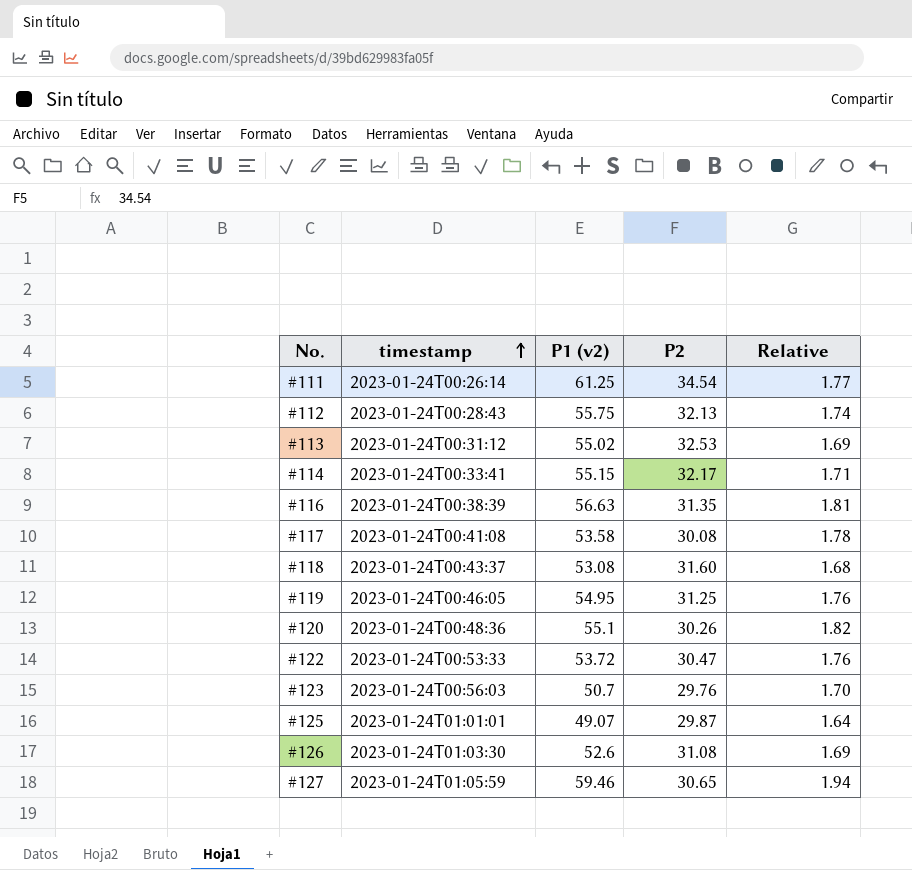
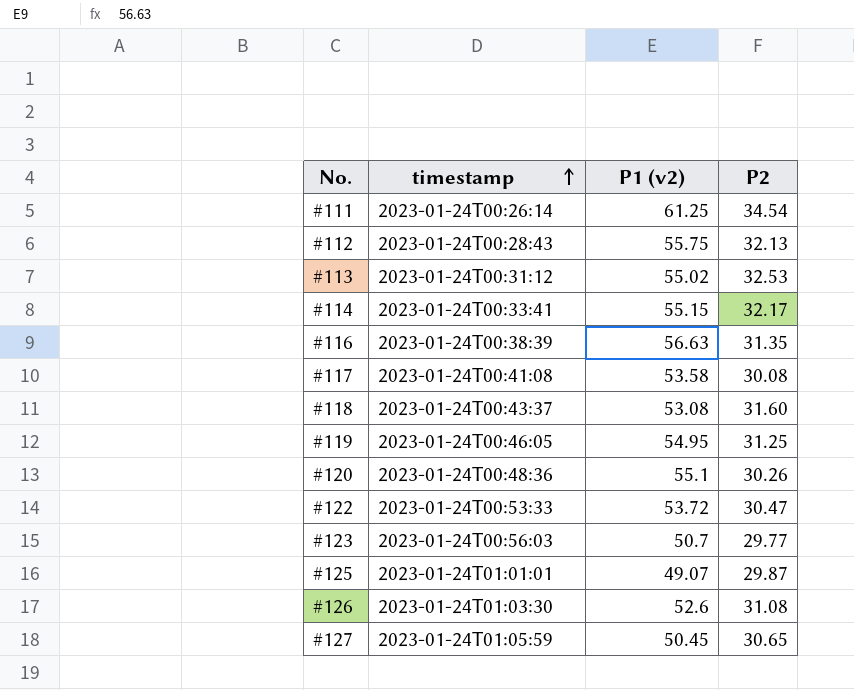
column Relative | formula: [P1 (v2)] / [P2] -> none
#123 | P2: 29.76 -> 29.77
#127 | P1 (v2): 59.46 -> 50.45

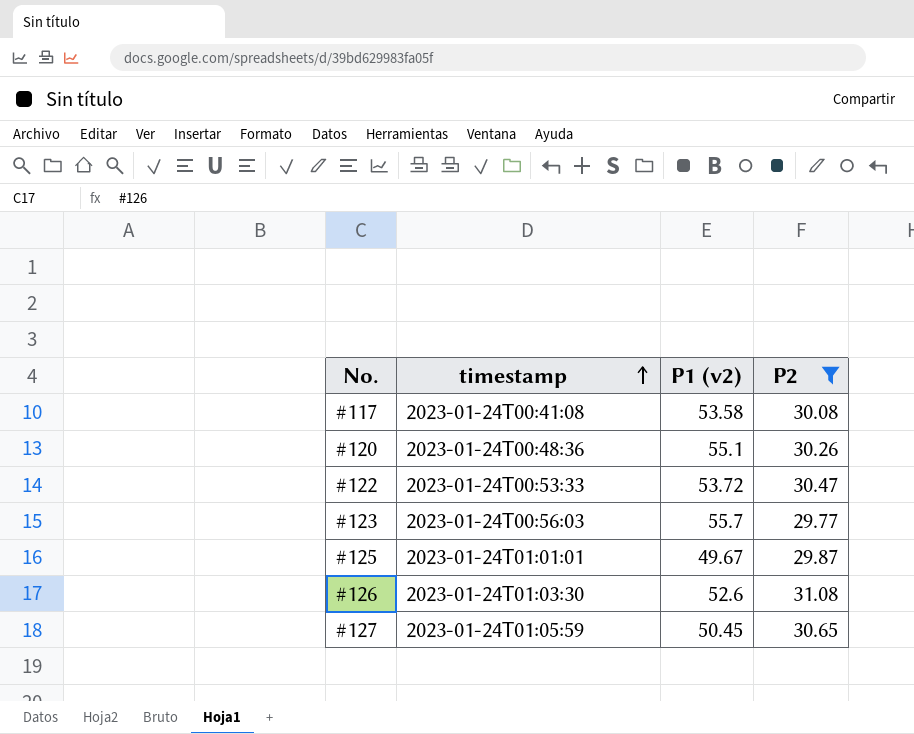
filter: none -> P2 <= 31.08
#123 | P1 (v2): 50.7 -> 55.7
#125 | P1 (v2): 49.07 -> 49.67

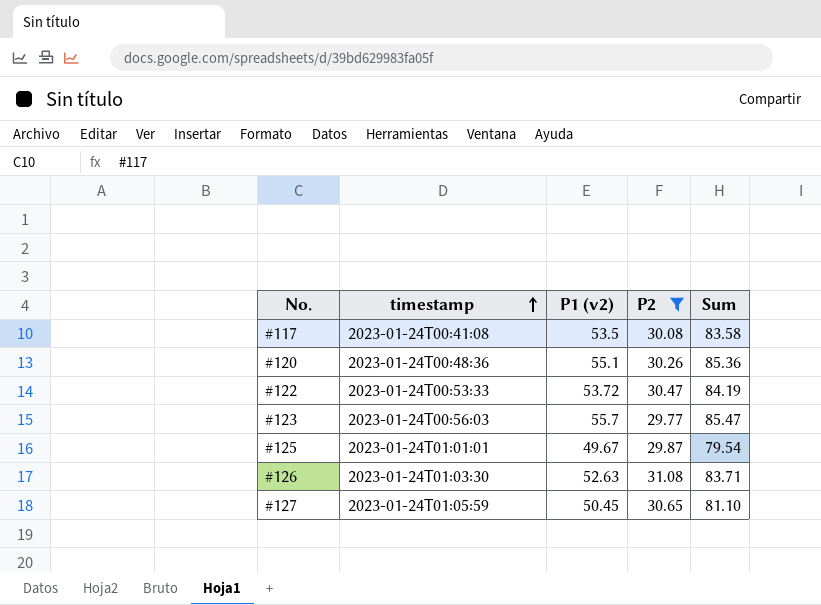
column Sum | formula: none -> [P1 (v2)] + [P2]
#117 | P1 (v2): 53.58 -> 53.5
#126 | P1 (v2): 52.6 -> 52.63

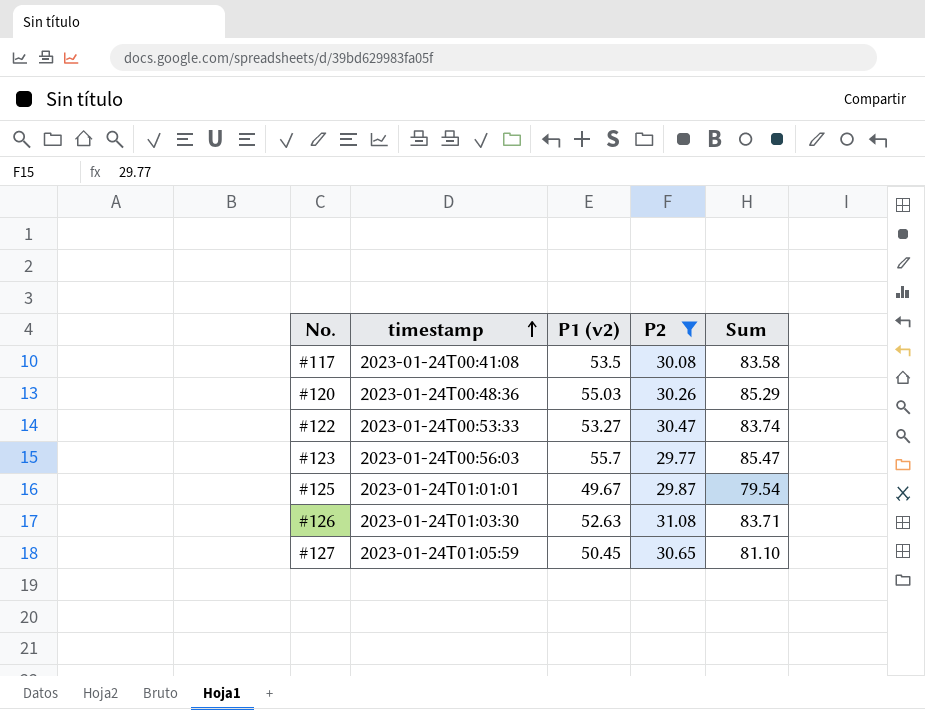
#120 | P1 (v2): 55.1 -> 55.03
#120 | Sum: 85.36 -> 85.29
#122 | P1 (v2): 53.72 -> 53.27
#122 | Sum: 84.19 -> 83.74

